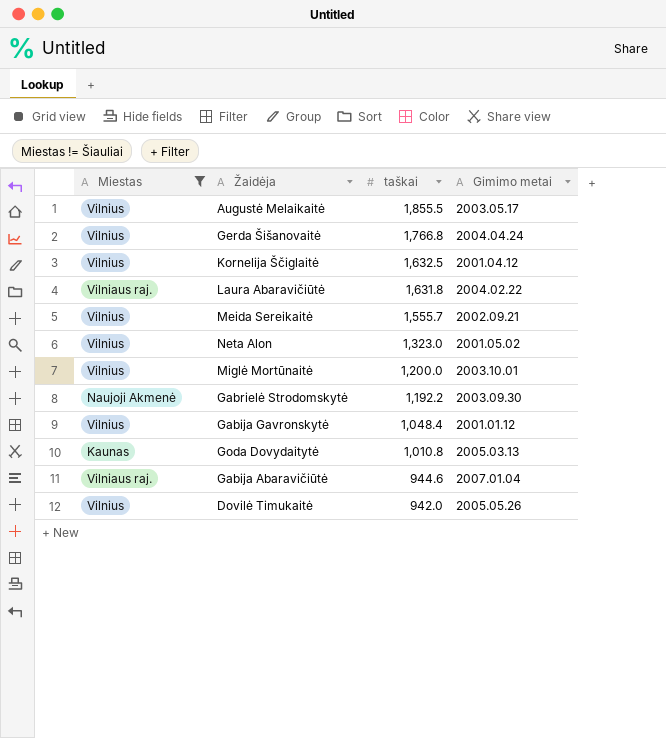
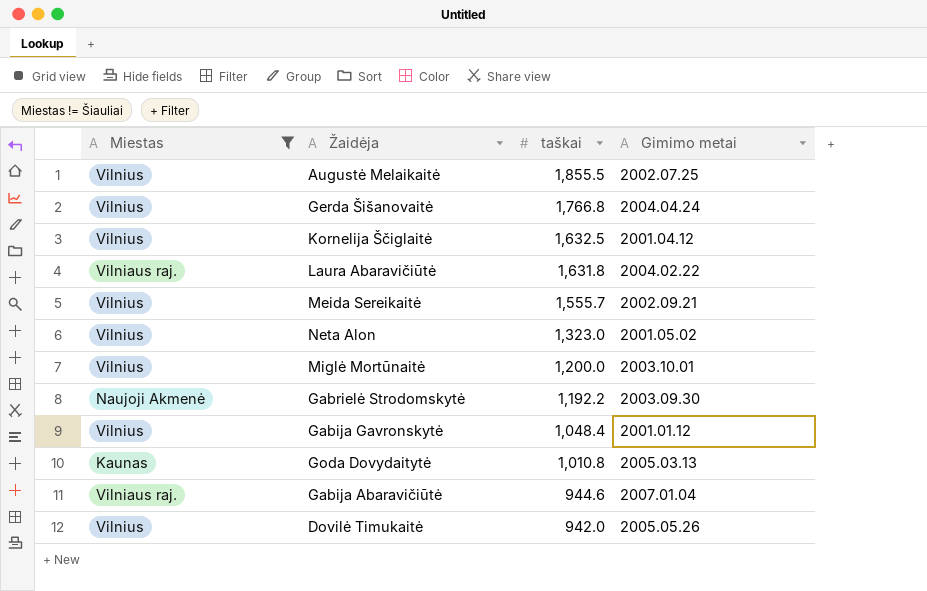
Augustė Melaikaitė | Gimimo metai: 2003.05.17 -> 2002.07.25

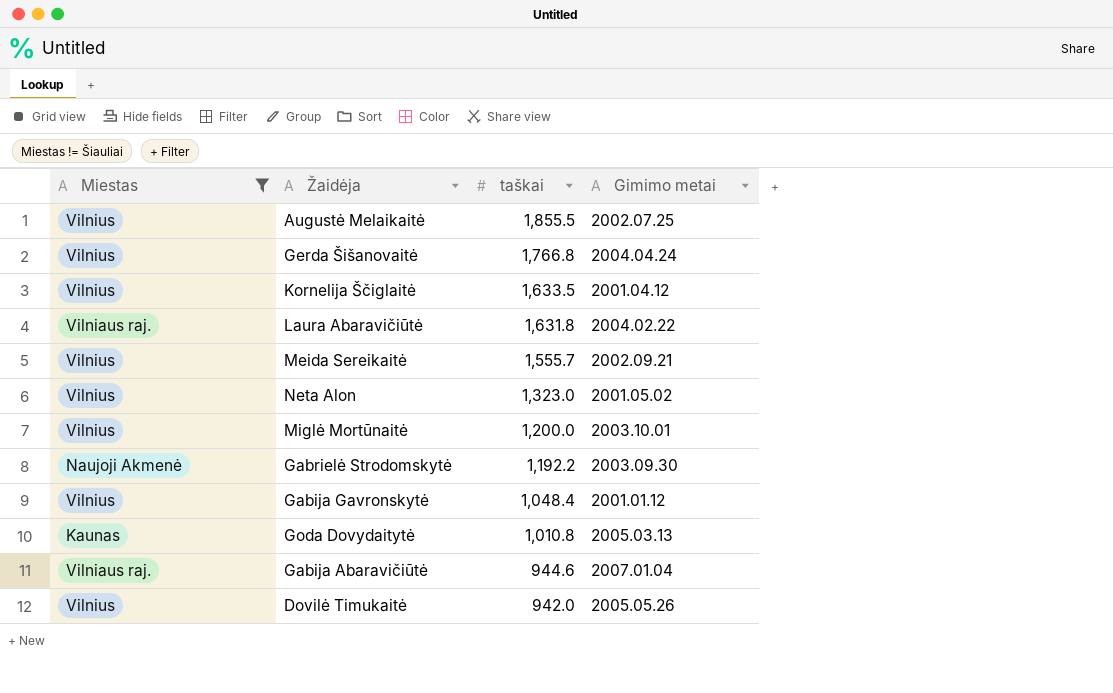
Kornelija Ščiglaitė | taškai: 1,632.5 -> 1,633.5

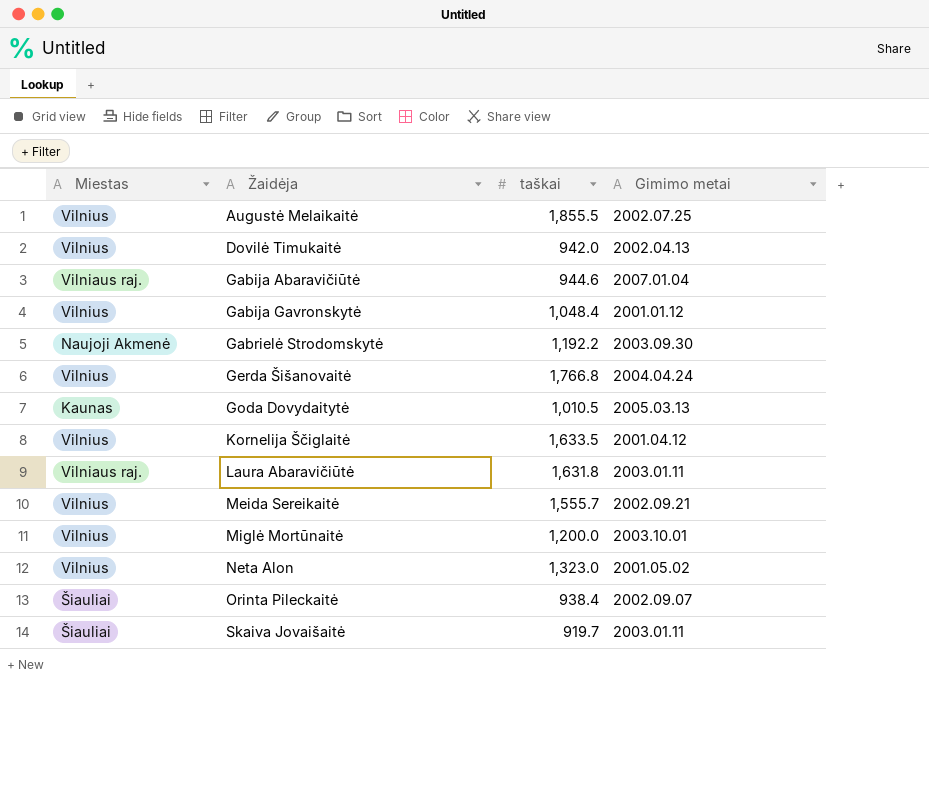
filter: Miestas != Šiauliai -> none
row order: taškai descending -> Žaidėja ascending
Dovilė Timukaitė | Gimimo metai: 2005.05.26 -> 2002.04.13
Goda Dovydaitytė | taškai: 1,010.8 -> 1,010.5
Laura Abaravičiūtė | Gimimo metai: 2004.02.22 -> 2003.01.11

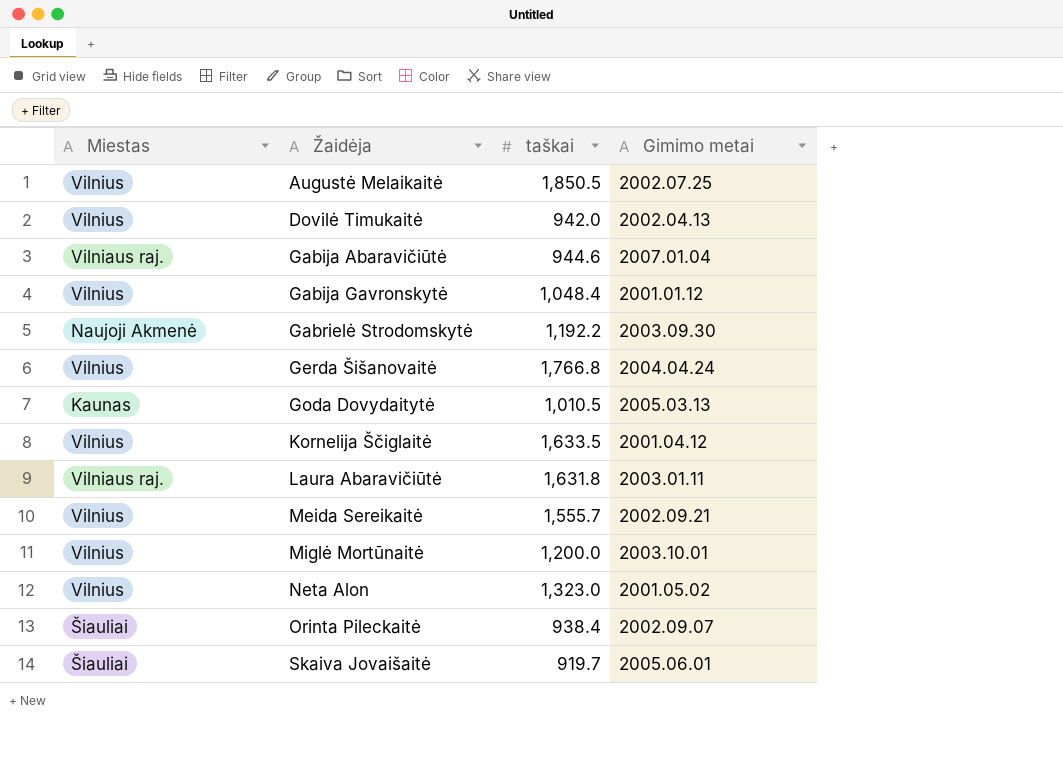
Augustė Melaikaitė | taškai: 1,855.5 -> 1,850.5
Skaiva Jovaišaitė | Gimimo metai: 2003.01.11 -> 2005.06.01

